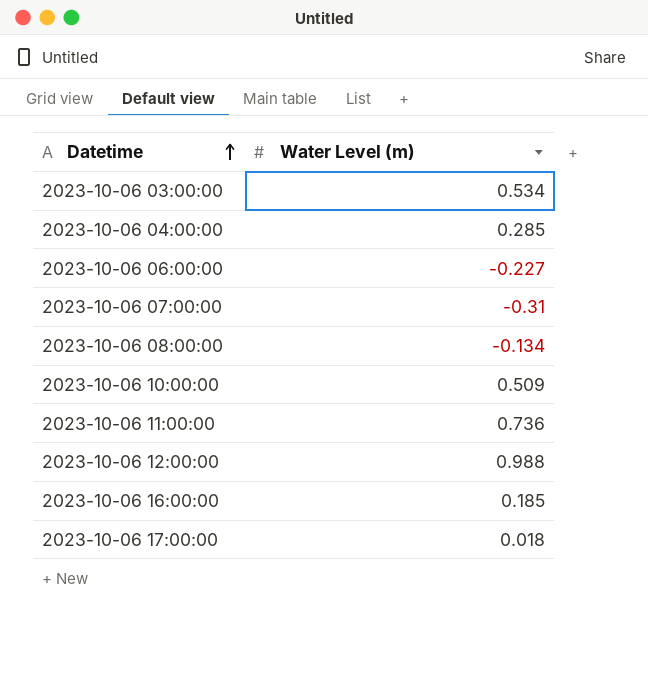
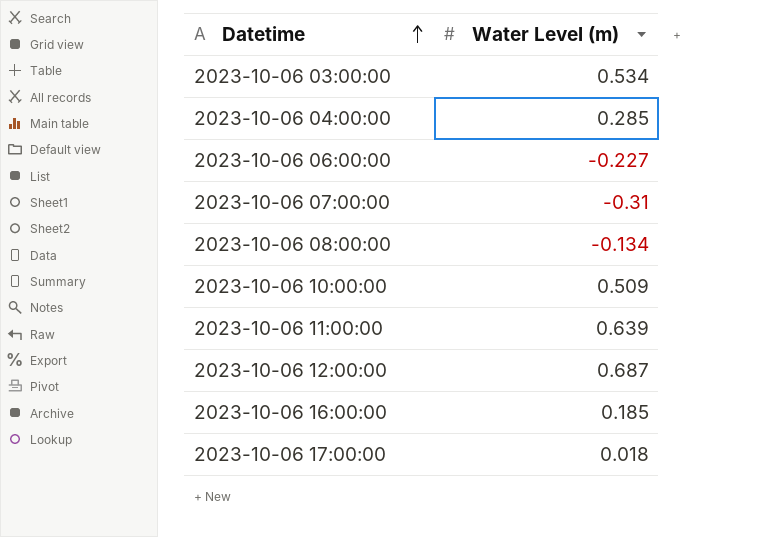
2023-10-06 11:00:00 | Water Level (m): 0.736 -> 0.639
2023-10-06 12:00:00 | Water Level (m): 0.988 -> 0.687

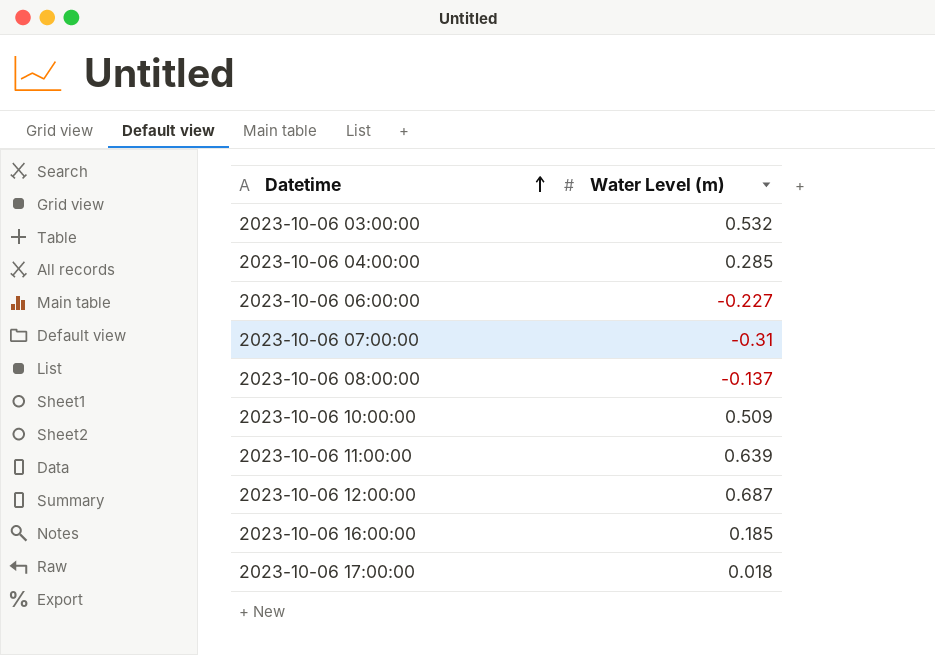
2023-10-06 03:00:00 | Water Level (m): 0.534 -> 0.532
2023-10-06 08:00:00 | Water Level (m): -0.134 -> -0.137

